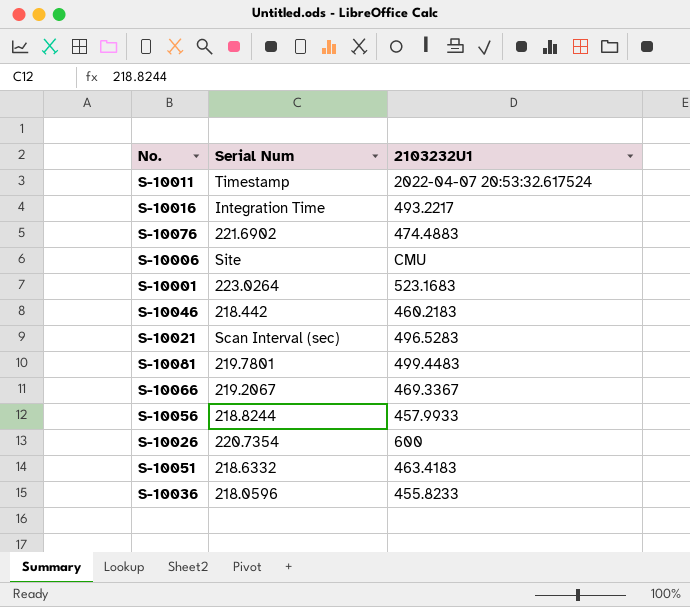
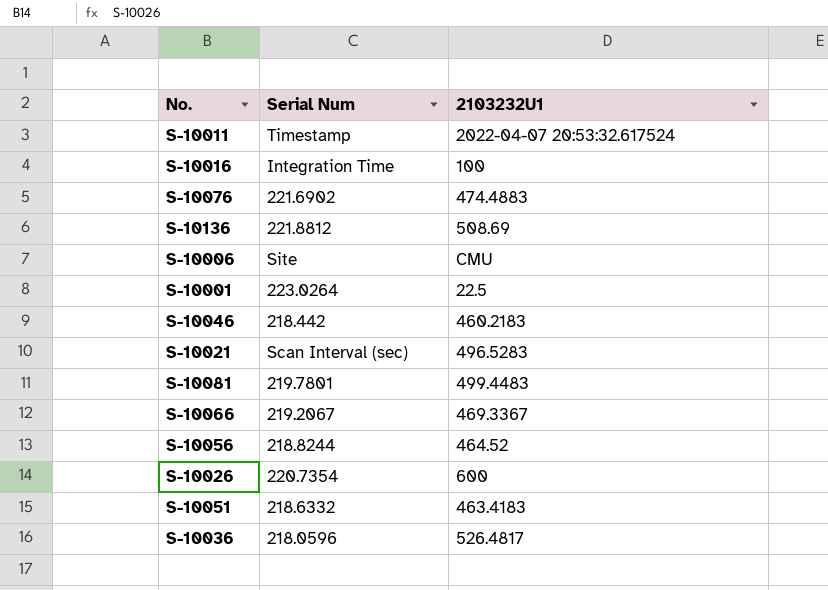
S-10016 | 2103232U1: 493.2217 -> 100
row S-10136: none -> 221.8812 | 508.69
S-10001 | 2103232U1: 523.1683 -> 22.5
S-10056 | 2103232U1: 457.9933 -> 464.52
S-10036 | 2103232U1: 455.8233 -> 526.4817

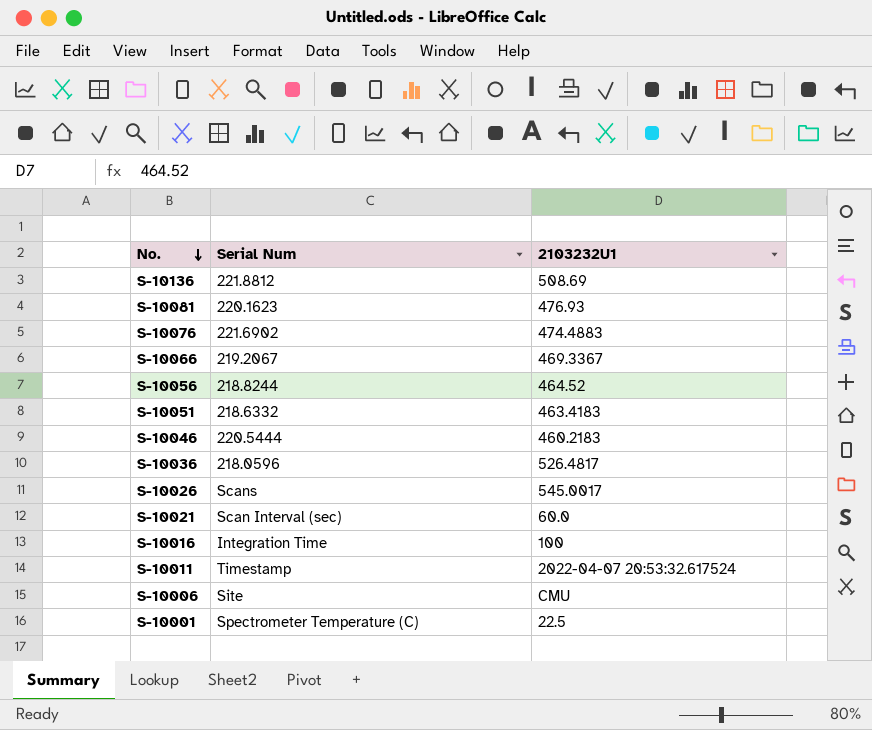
row order: none -> No. descending
S-10081 | Serial Num: 219.7801 -> 220.1623
S-10081 | 2103232U1: 499.4483 -> 476.93
S-10046 | Serial Num: 218.442 -> 220.5444
S-10026 | Serial Num: 220.7354 -> Scans
S-10026 | 2103232U1: 600 -> 545.0017
S-10021 | 2103232U1: 496.5283 -> 60.0
S-10001 | Serial Num: 223.0264 -> Spectrometer Temperature (C)

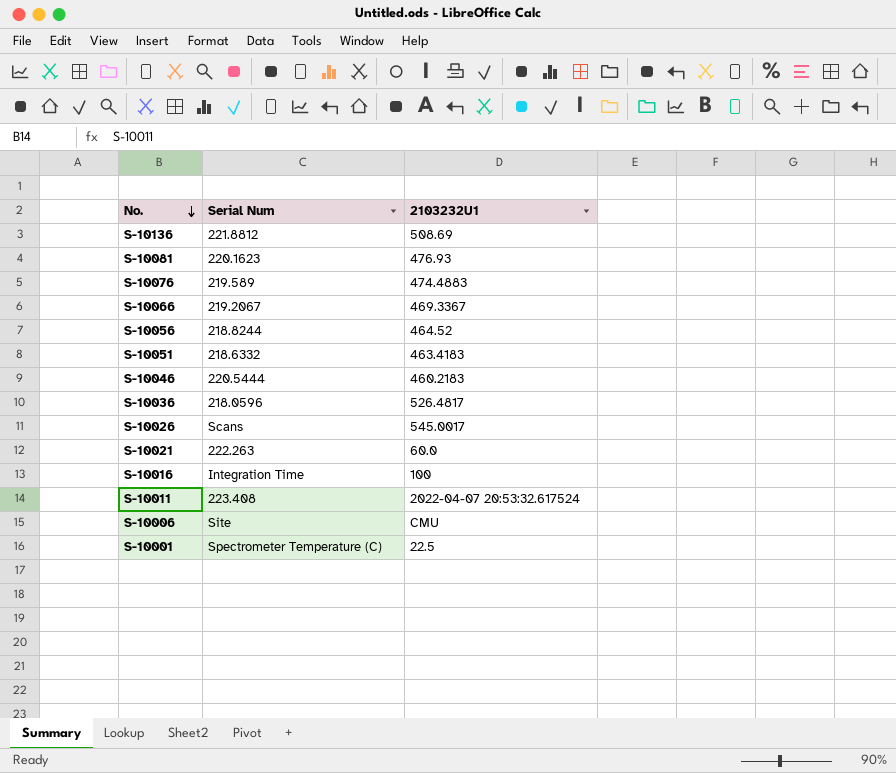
S-10076 | Serial Num: 221.6902 -> 219.589
S-10021 | Serial Num: Scan Interval (sec) -> 222.263
S-10011 | Serial Num: Timestamp -> 223.408

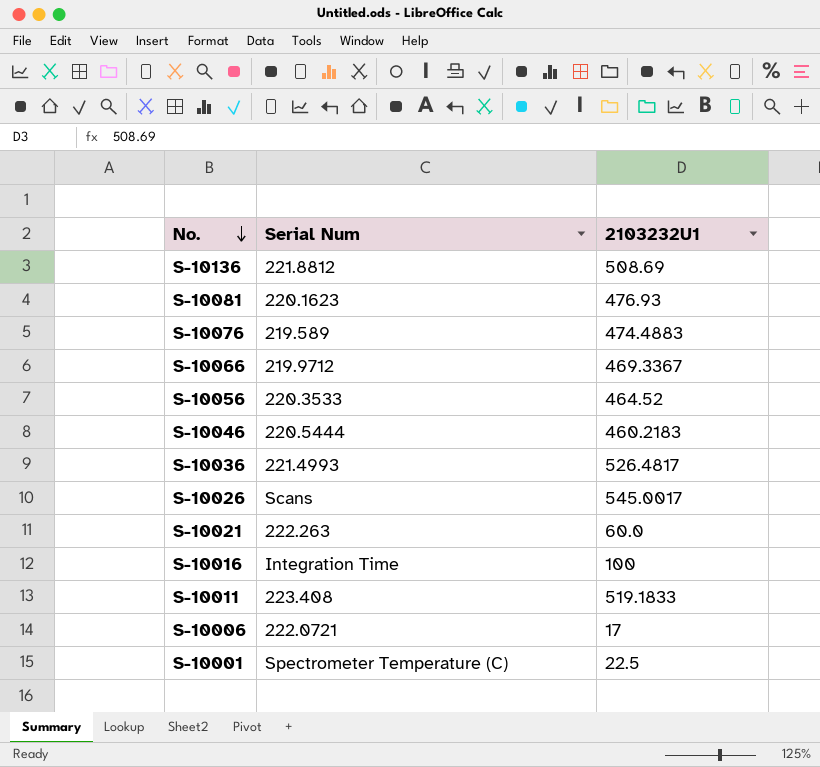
row S-10051: 218.6332 | 463.4183 -> none
S-10066 | Serial Num: 219.2067 -> 219.9712
S-10056 | Serial Num: 218.8244 -> 220.3533
S-10036 | Serial Num: 218.0596 -> 221.4993
S-10011 | 2103232U1: 2022-04-07 20:53:32.617524 -> 519.1833
S-10006 | Serial Num: Site -> 222.0721
S-10006 | 2103232U1: CMU -> 17

